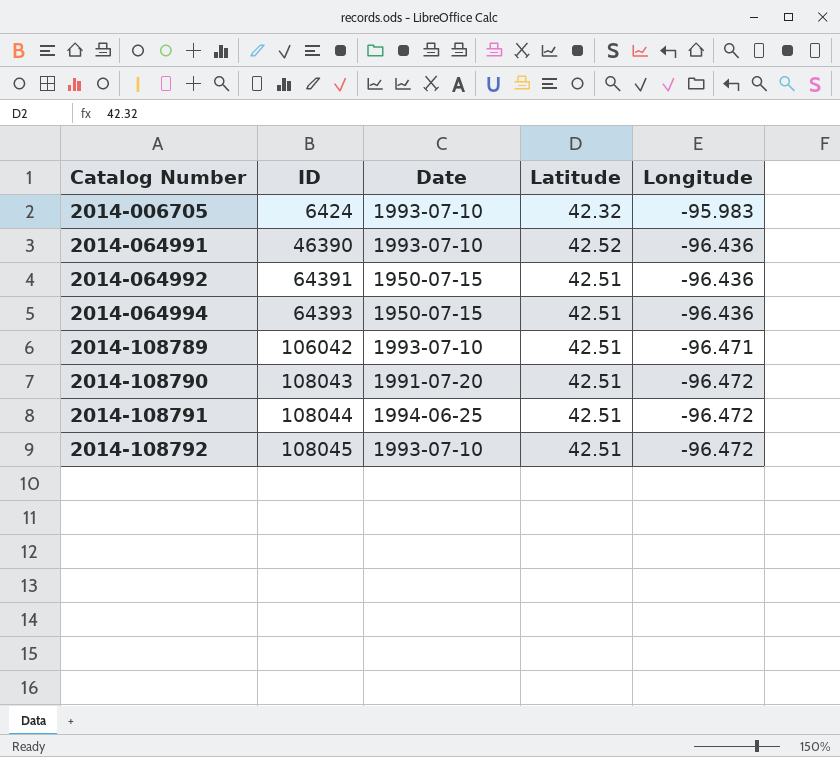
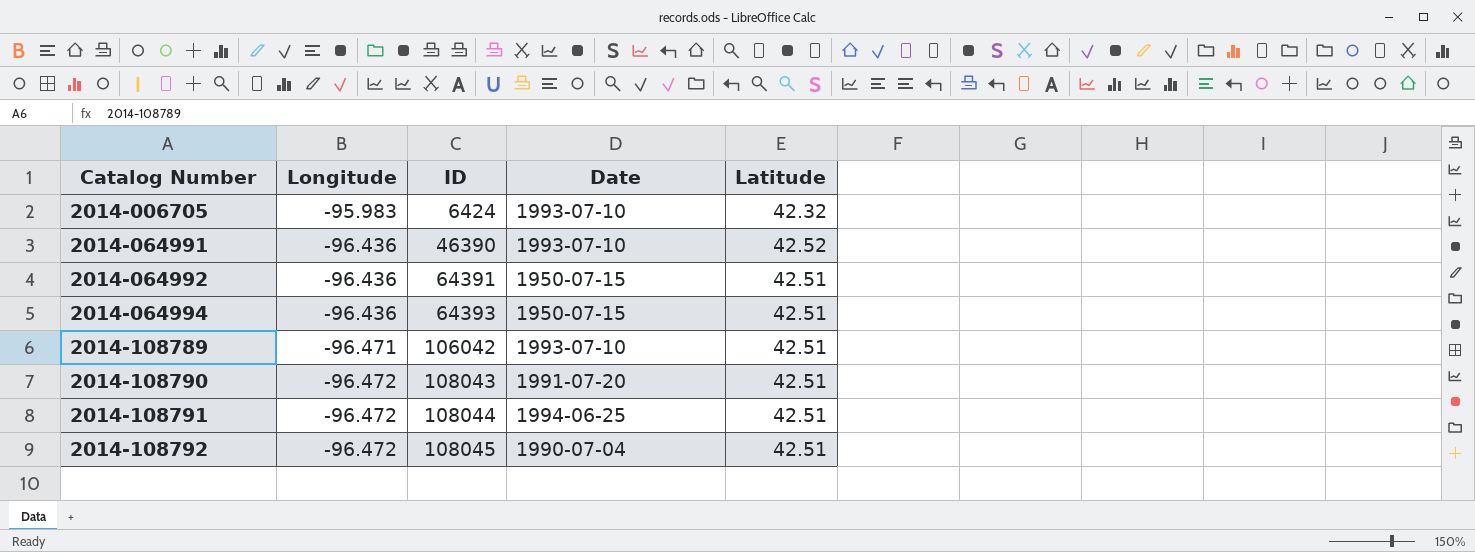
column Longitude | position: 5 -> 2
2014-108792 | Date: 1993-07-10 -> 1990-07-04

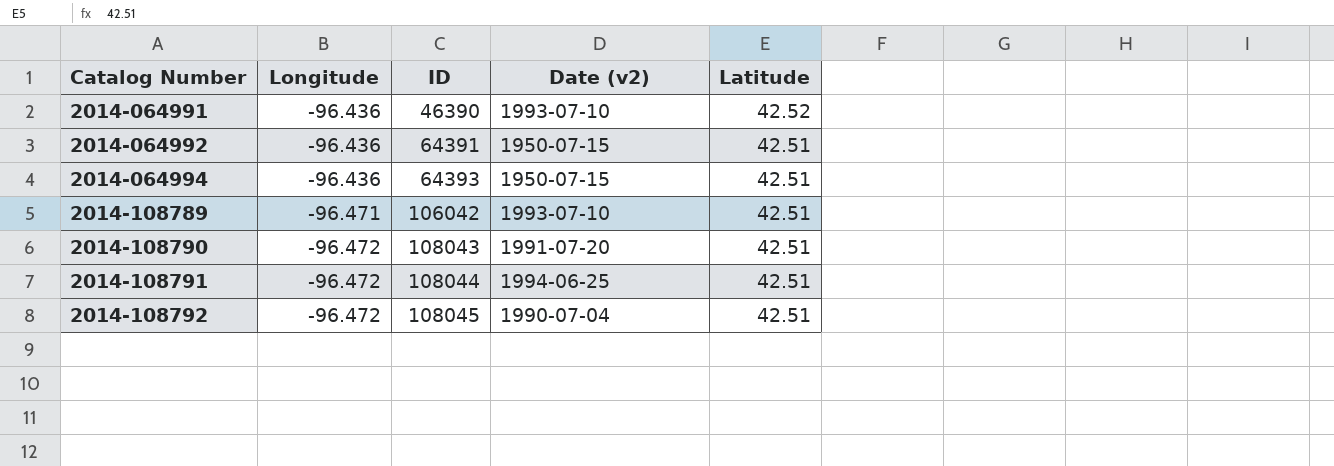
column name: Date -> Date (v2)
row 2014-006705: -95.983 | 6424 | 1993-07-10 | 42.32 -> none

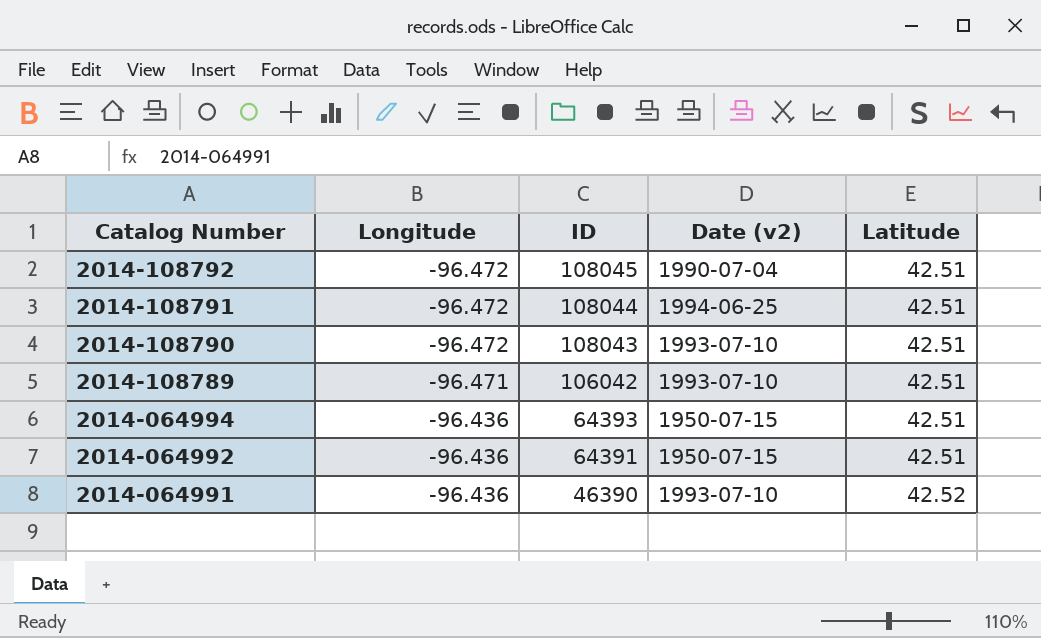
row order: Catalog Number ascending -> Catalog Number descending
2014-108790 | Date (v2): 1991-07-20 -> 1993-07-10

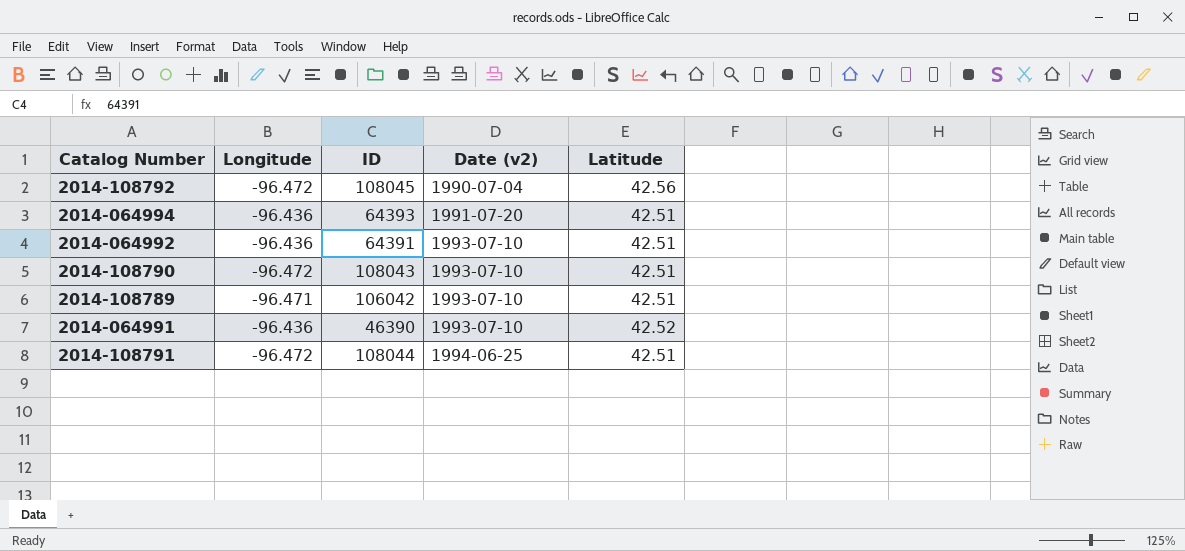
row order: Catalog Number descending -> Date (v2) ascending
2014-108792 | Latitude: 42.51 -> 42.56
2014-064994 | Date (v2): 1950-07-15 -> 1991-07-20
2014-064992 | Date (v2): 1950-07-15 -> 1993-07-10

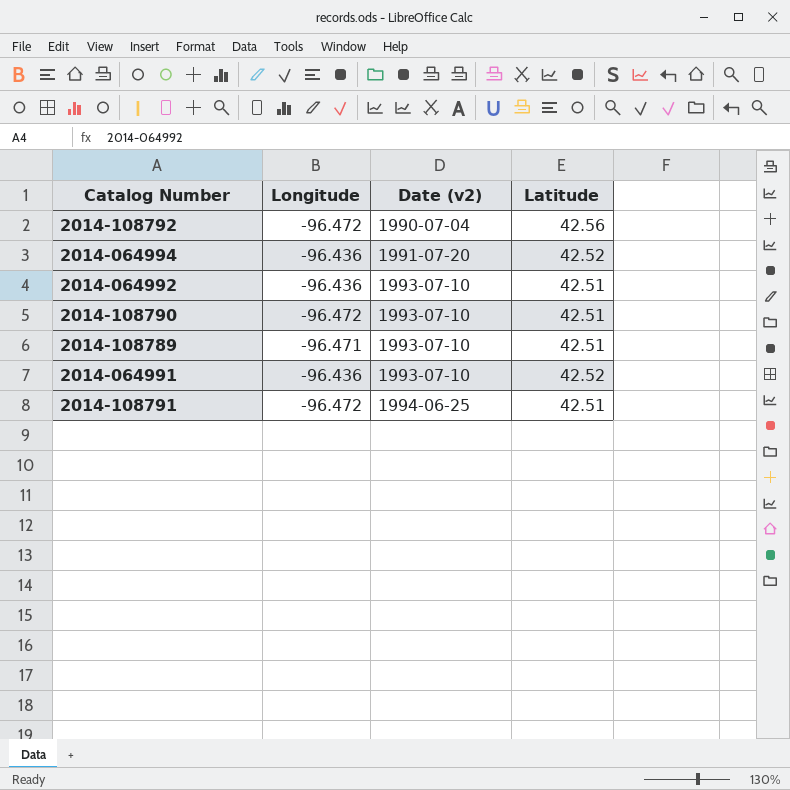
column ID | position: 3 -> none
2014-064994 | Latitude: 42.51 -> 42.52

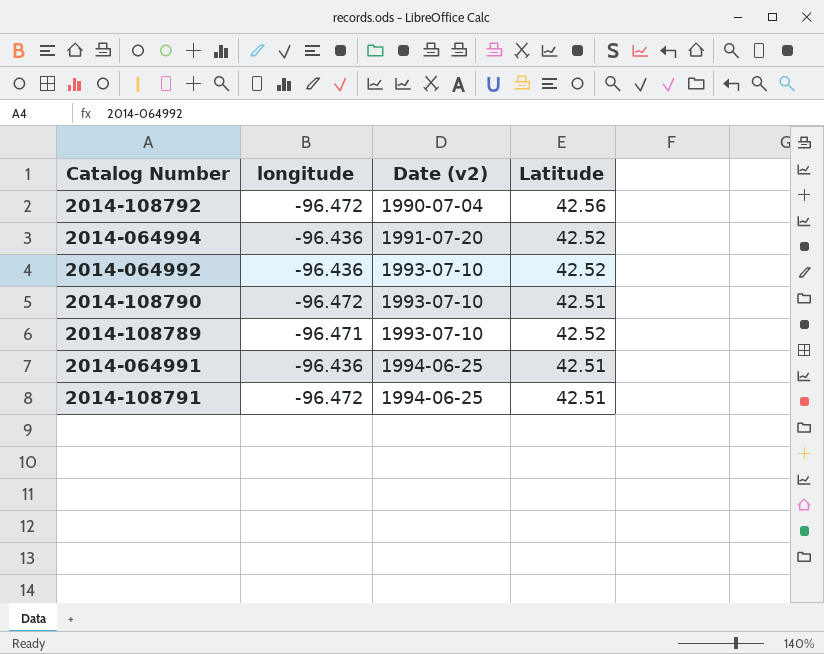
column name: Longitude -> longitude
2014-064992 | Latitude: 42.51 -> 42.52
2014-108789 | Latitude: 42.51 -> 42.52
2014-064991 | Date (v2): 1993-07-10 -> 1994-06-25
2014-064991 | Latitude: 42.52 -> 42.51

